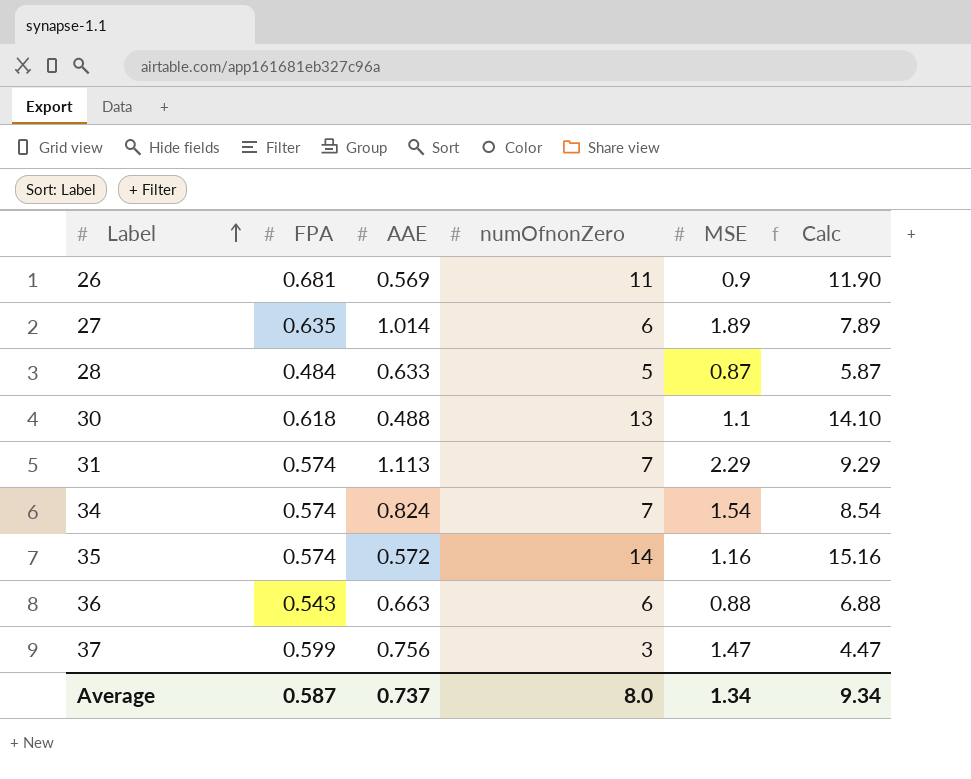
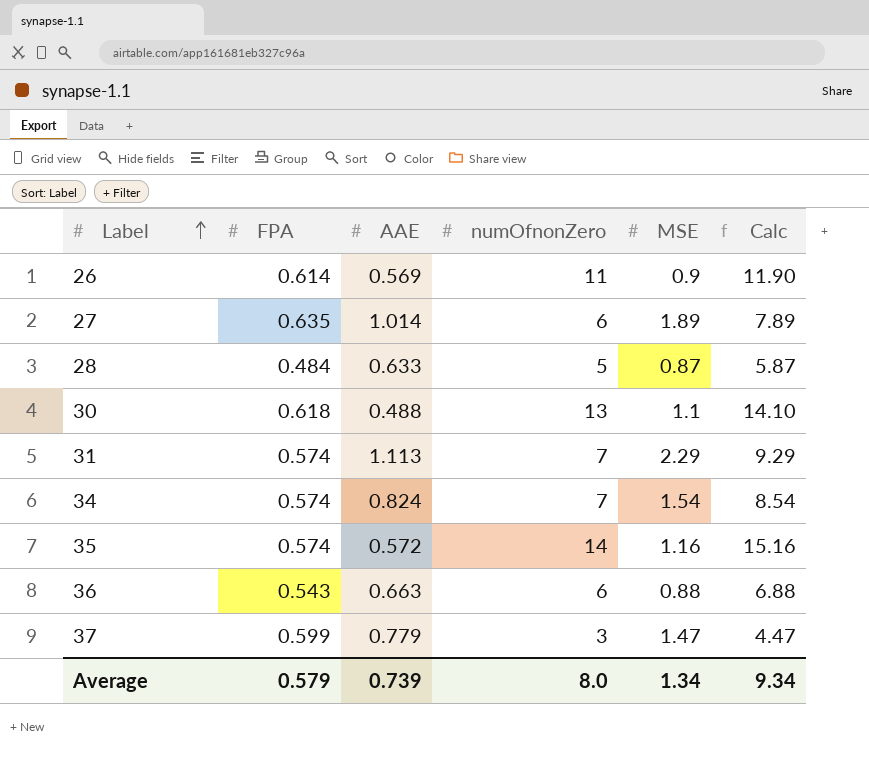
26 | FPA: 0.681 -> 0.614
37 | AAE: 0.756 -> 0.779
Average | FPA: 0.587 -> 0.579
Average | AAE: 0.737 -> 0.739

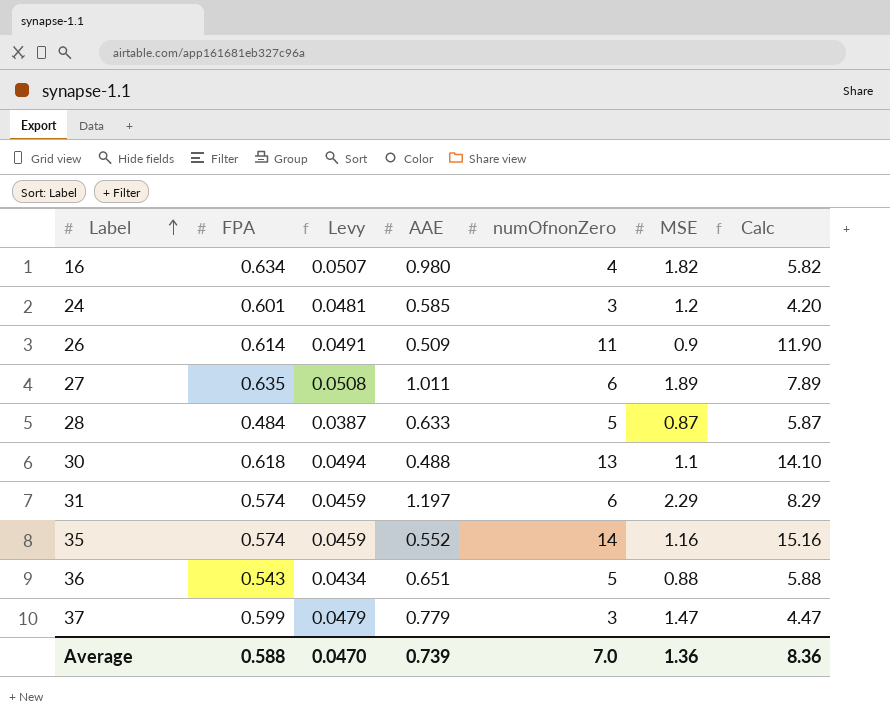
column Levy | formula: none -> [FPA] * 0.08
row 34: 0.574 | 0.824 | 7 | 1.54 | 8.54 -> none
row 16: none -> 0.634 | 0.0507 | 0.980 | 4 | 1.82 | 5.82
row 24: none -> 0.601 | 0.0481 | 0.585 | 3 | 1.2 | 4.20
26 | AAE: 0.569 -> 0.509
27 | AAE: 1.014 -> 1.011
31 | AAE: 1.113 -> 1.197
31 | numOfnonZero: 7 -> 6
31 | Calc: 9.29 -> 8.29
35 | AAE: 0.572 -> 0.552
36 | AAE: 0.663 -> 0.651
36 | numOfnonZero: 6 -> 5
36 | Calc: 6.88 -> 5.88
Average | FPA: 0.579 -> 0.588
Average | numOfnonZero: 8.0 -> 7.0
Average | MSE: 1.34 -> 1.36
Average | Calc: 9.34 -> 8.36

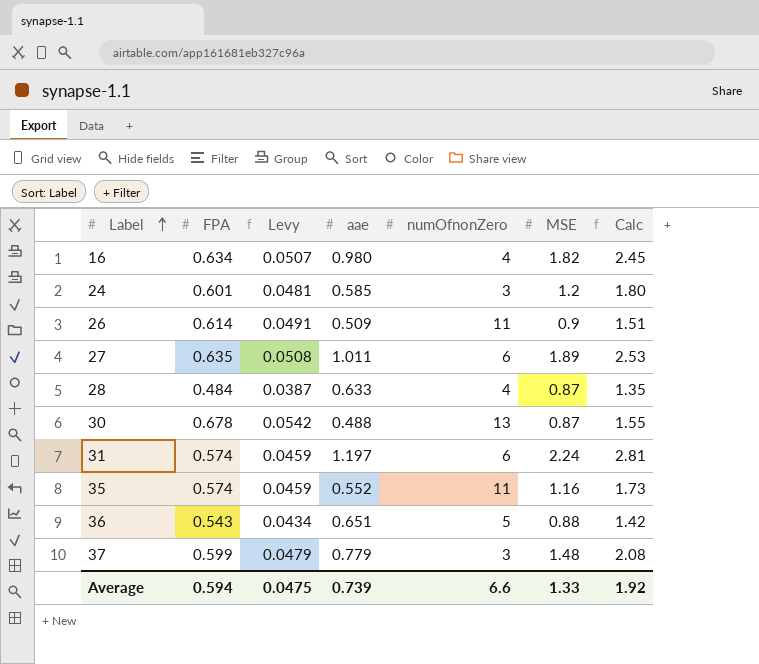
column name: AAE -> aae
column Calc | formula: [numOfnonZero] + [MSE] -> [FPA] + [MSE]
28 | numOfnonZero: 5 -> 4
30 | FPA: 0.618 -> 0.678
30 | Levy: 0.0494 -> 0.0542
30 | MSE: 1.1 -> 0.87
31 | MSE: 2.29 -> 2.24
35 | numOfnonZero: 14 -> 11
37 | MSE: 1.47 -> 1.48
Average | FPA: 0.588 -> 0.594
Average | Levy: 0.0470 -> 0.0475
Average | numOfnonZero: 7.0 -> 6.6
Average | MSE: 1.36 -> 1.33
Average | Calc: 8.36 -> 1.92

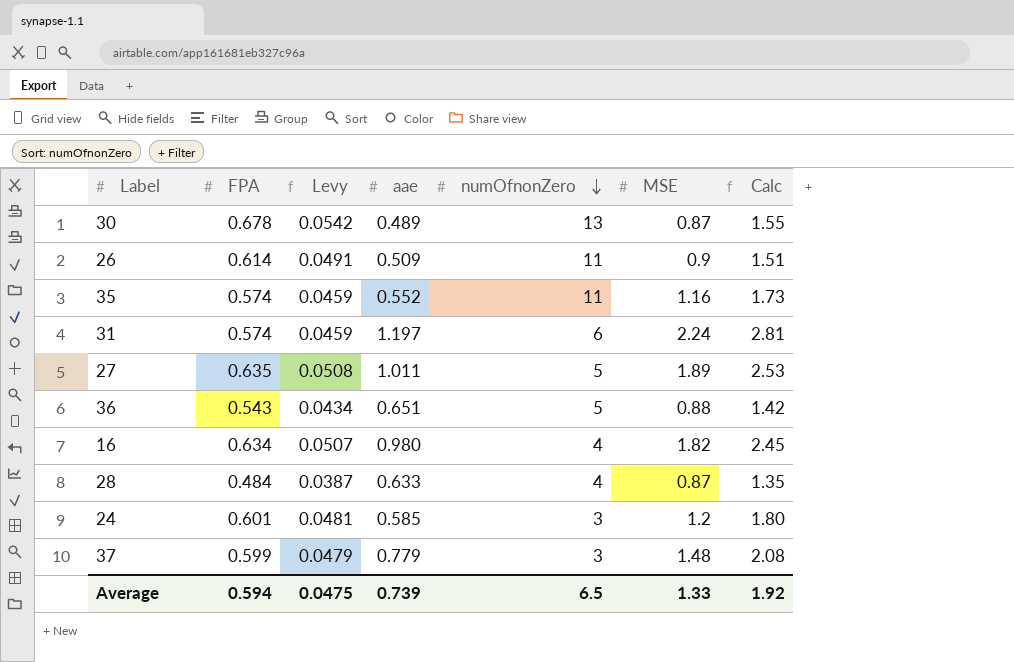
row order: Label ascending -> numOfnonZero descending
30 | aae: 0.488 -> 0.489
27 | numOfnonZero: 6 -> 5
Average | numOfnonZero: 6.6 -> 6.5

